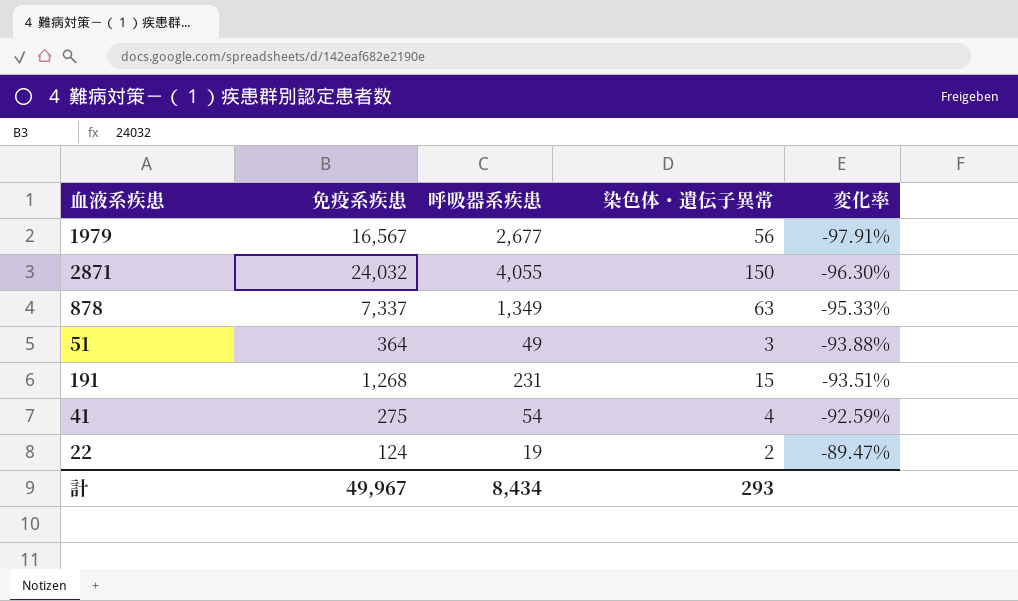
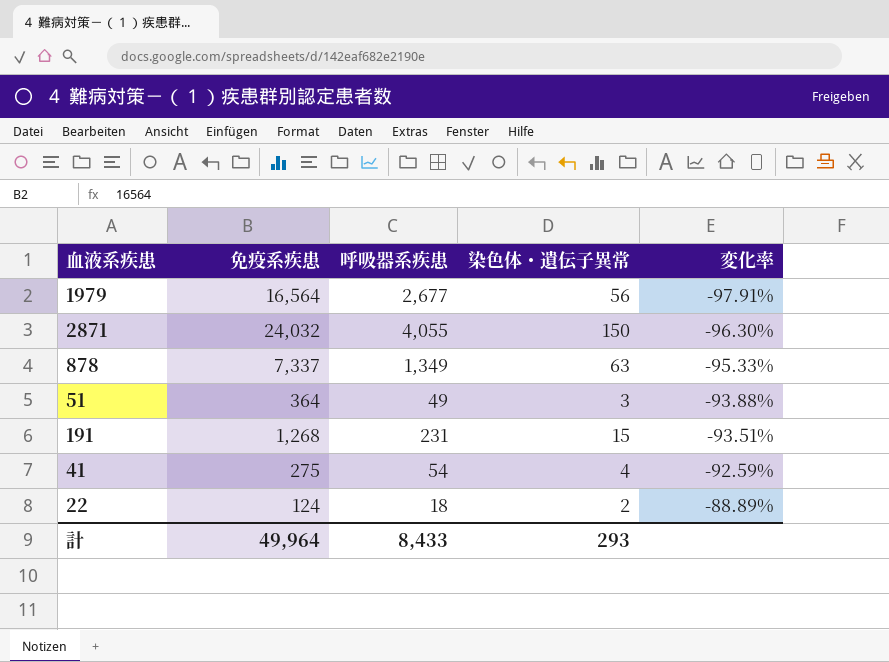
1979 | 免疫系疾患: 16,567 -> 16,564
22 | 呼吸器系疾患: 19 -> 18
22 | 変化率: -89.47% -> -88.89%
計 | 免疫系疾患: 49,967 -> 49,964
計 | 呼吸器系疾患: 8,434 -> 8,433

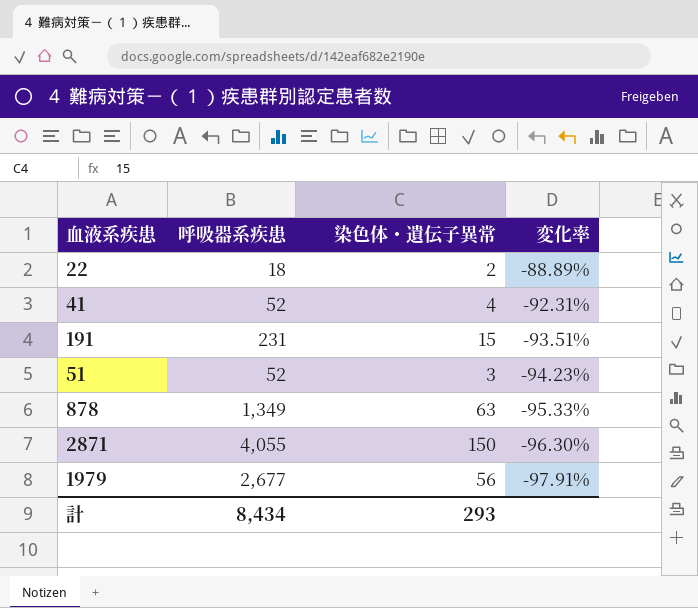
row order: 変化率 ascending -> 変化率 descending
column 免疫系疾患 | position: 2 -> none
41 | 呼吸器系疾患: 54 -> 52
41 | 変化率: -92.59% -> -92.31%
51 | 呼吸器系疾患: 49 -> 52
51 | 変化率: -93.88% -> -94.23%
計 | 呼吸器系疾患: 8,433 -> 8,434

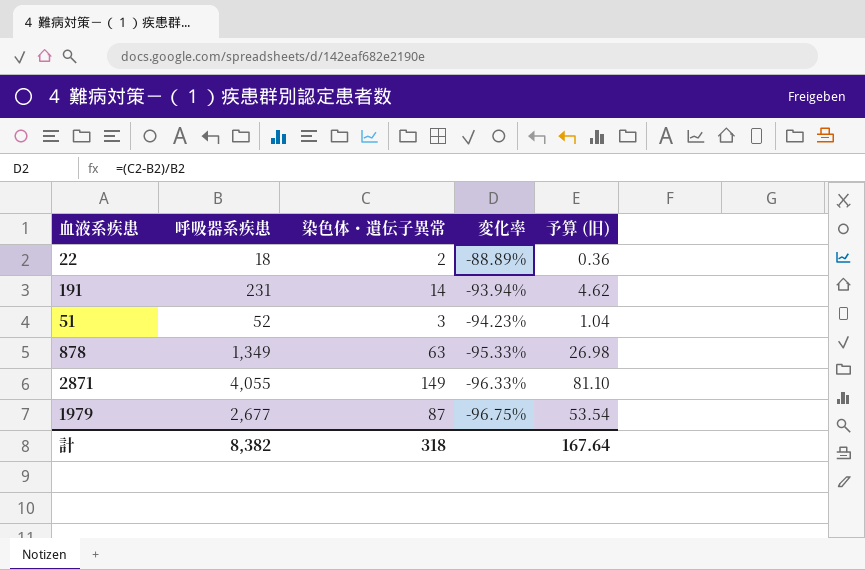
column 予算 (旧) | formula: none -> [呼吸器系疾患] * 0.02
row 41: 52 | 4 | -92.31% -> none
191 | 染色体・遺伝子異常: 15 -> 14
191 | 変化率: -93.51% -> -93.94%
2871 | 染色体・遺伝子異常: 150 -> 149
2871 | 変化率: -96.30% -> -96.33%
1979 | 染色体・遺伝子異常: 56 -> 87
1979 | 変化率: -97.91% -> -96.75%
計 | 呼吸器系疾患: 8,434 -> 8,382
計 | 染色体・遺伝子異常: 293 -> 318

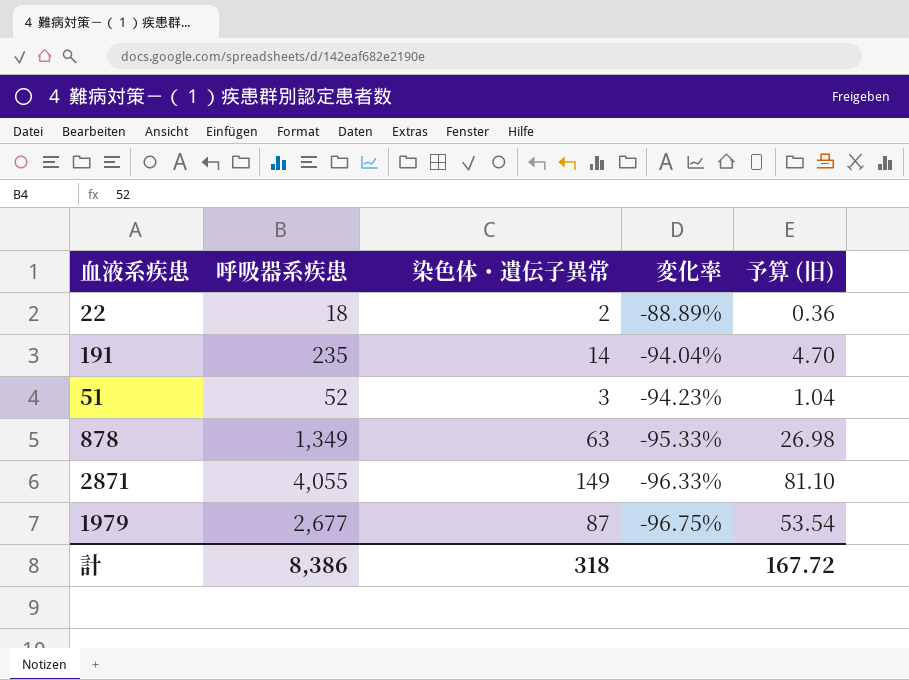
191 | 呼吸器系疾患: 231 -> 235
191 | 変化率: -93.94% -> -94.04%
191 | 予算 (旧): 4.62 -> 4.70
計 | 呼吸器系疾患: 8,382 -> 8,386
計 | 予算 (旧): 167.64 -> 167.72

